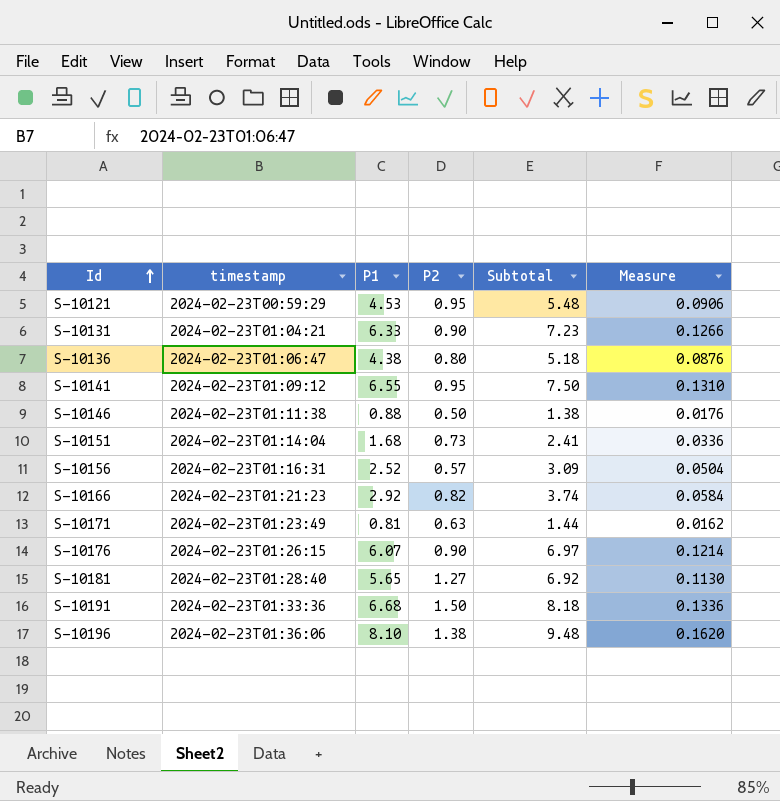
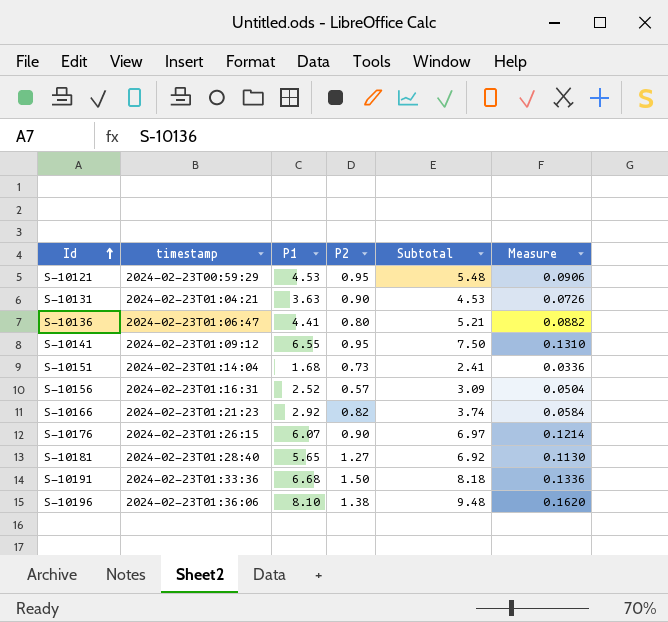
row S-10146: 2024-02-23T01:11:38 | 0.88 | 0.50 | 1.38 | 0.0176 -> none
row S-10171: 2024-02-23T01:23:49 | 0.81 | 0.63 | 1.44 | 0.0162 -> none
S-10131 | P1: 6.33 -> 3.63
S-10131 | Subtotal: 7.23 -> 4.53
S-10131 | Measure: 0.1266 -> 0.0726
S-10136 | P1: 4.38 -> 4.41
S-10136 | Subtotal: 5.18 -> 5.21
S-10136 | Measure: 0.0876 -> 0.0882

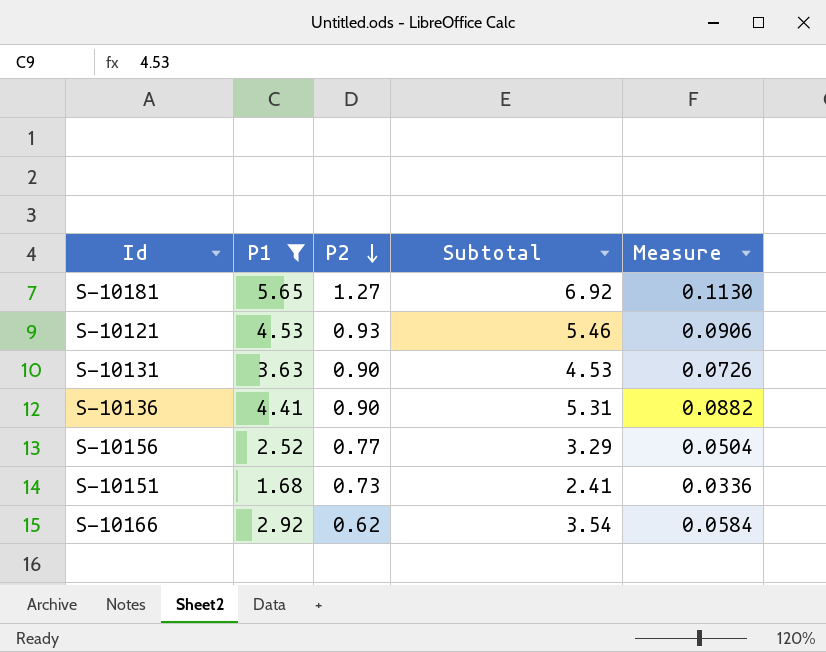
filter: none -> P1 <= 5.65
row order: Id ascending -> P2 descending
column timestamp | position: 2 -> none
S-10121 | P2: 0.95 -> 0.93
S-10121 | Subtotal: 5.48 -> 5.46
S-10136 | P2: 0.80 -> 0.90
S-10136 | Subtotal: 5.21 -> 5.31
S-10156 | P2: 0.57 -> 0.77
S-10156 | Subtotal: 3.09 -> 3.29
S-10166 | P2: 0.82 -> 0.62
S-10166 | Subtotal: 3.74 -> 3.54

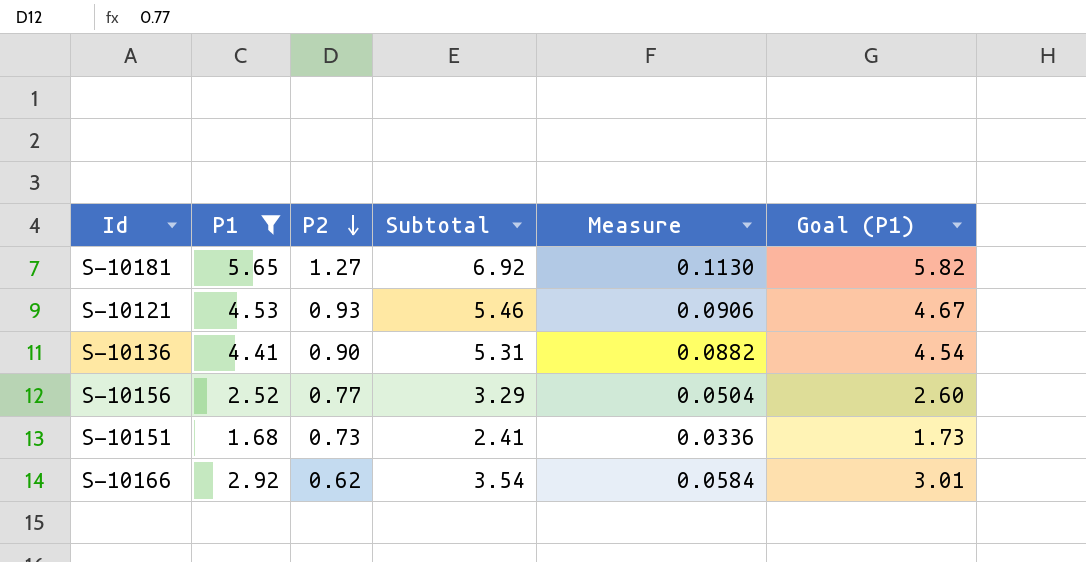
column Goal (P1) | formula: none -> [P1] * 1.03
row S-10131: 3.63 | 0.90 | 4.53 | 0.0726 -> none

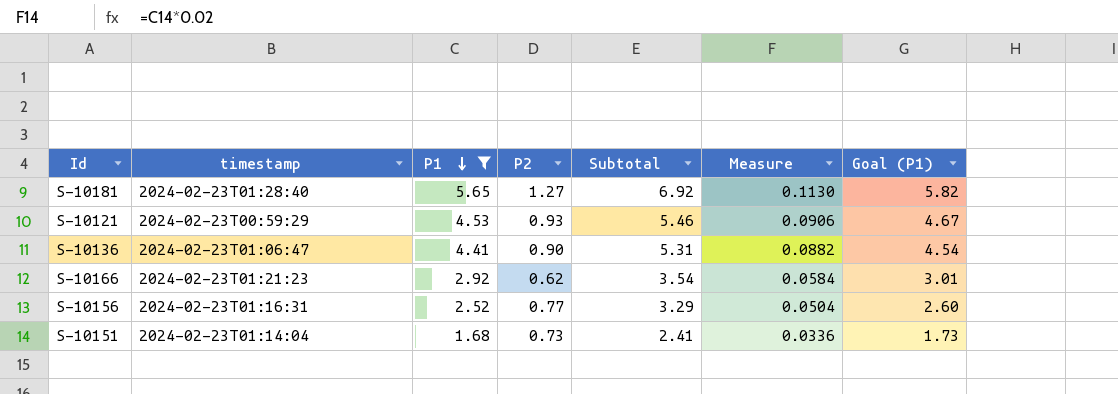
row order: P2 descending -> P1 descending
column timestamp | position: none -> 2

